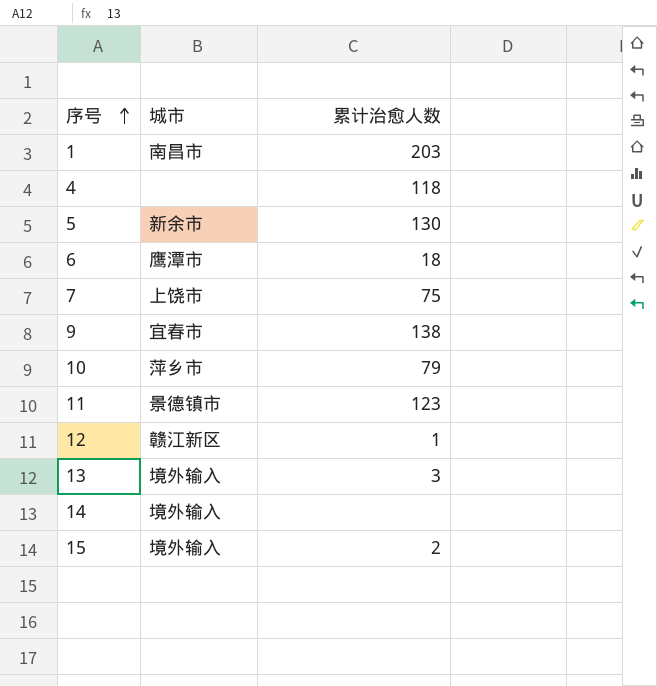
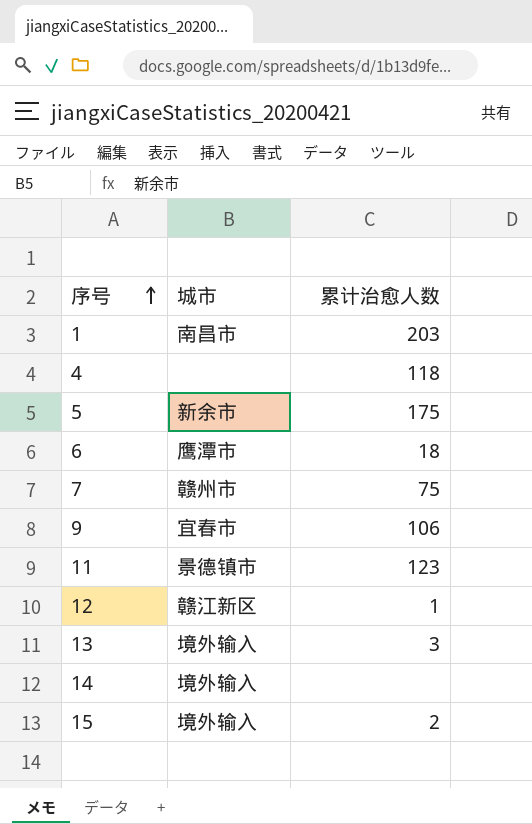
row 10: 萍乡市 | 79 -> none
5 | 累计治愈人数: 130 -> 175
7 | 城市: 上饶市 -> 赣州市
9 | 累计治愈人数: 138 -> 106

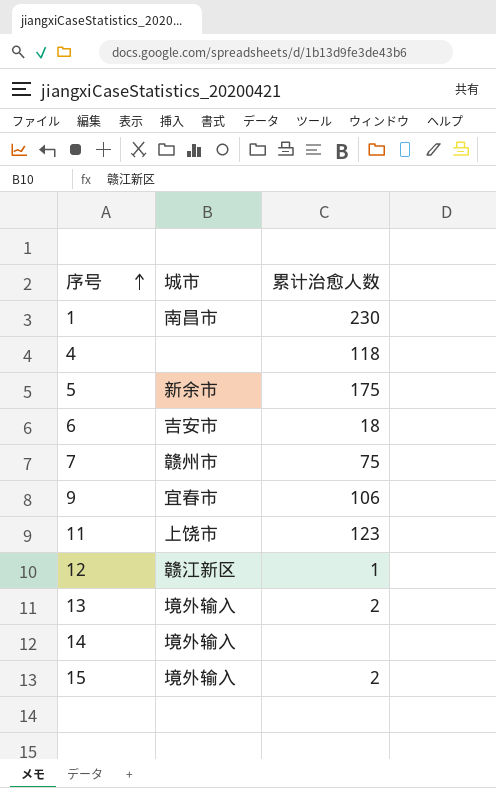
1 | 累计治愈人数: 203 -> 230
6 | 城市: 鹰潭市 -> 吉安市
11 | 城市: 景德镇市 -> 上饶市
13 | 累计治愈人数: 3 -> 2

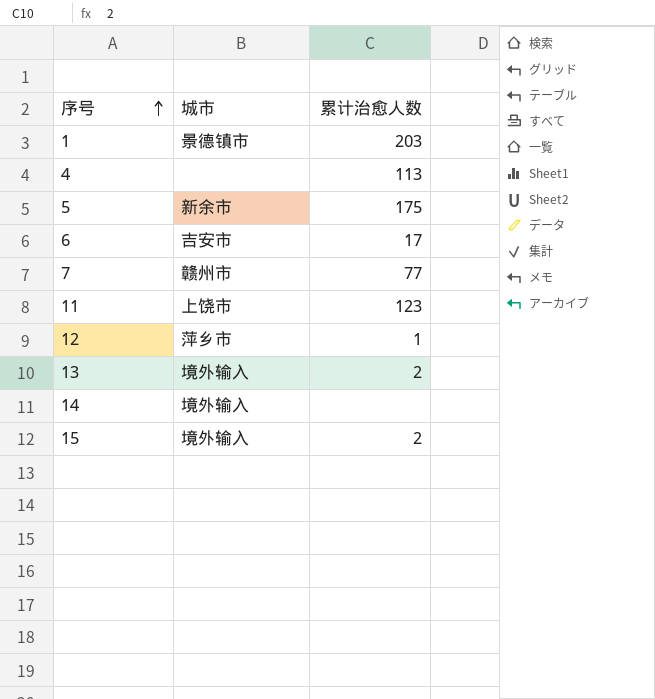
row 9: 宜春市 | 106 -> none
1 | 城市: 南昌市 -> 景德镇市
1 | 累计治愈人数: 230 -> 203
4 | 累计治愈人数: 118 -> 113
6 | 累计治愈人数: 18 -> 17
7 | 累计治愈人数: 75 -> 77
12 | 城市: 赣江新区 -> 萍乡市

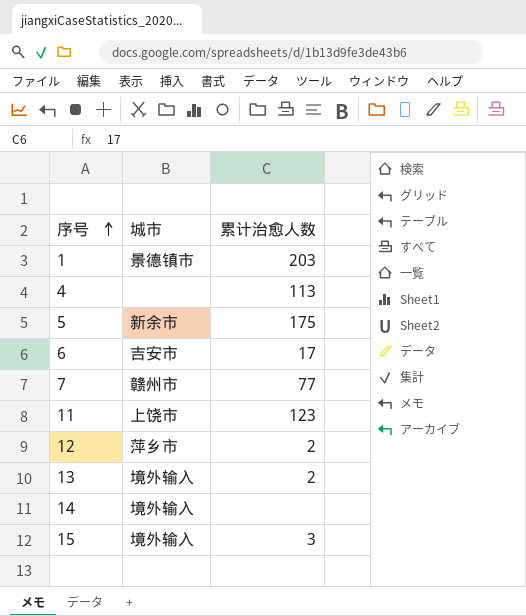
12 | 累计治愈人数: 1 -> 2
15 | 累计治愈人数: 2 -> 3

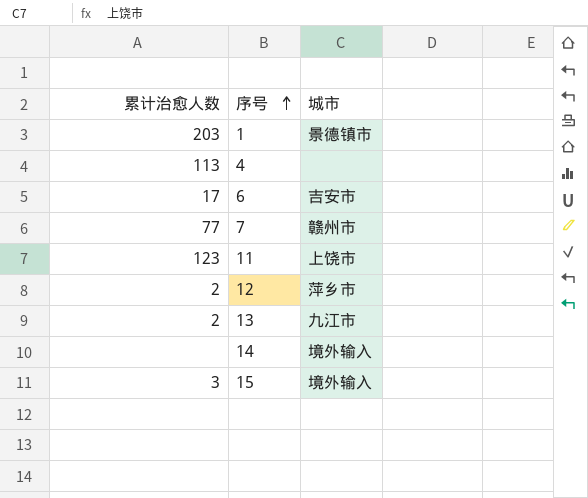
column 累计治愈人数 | position: 3 -> 1
row 5: 新余市 | 175 -> none
13 | 城市: 境外输入 -> 九江市

